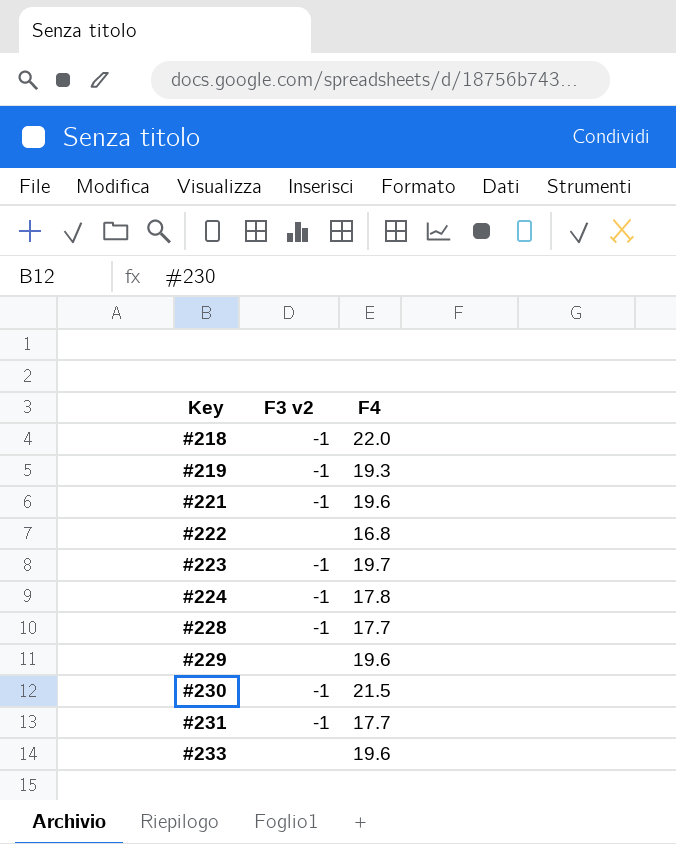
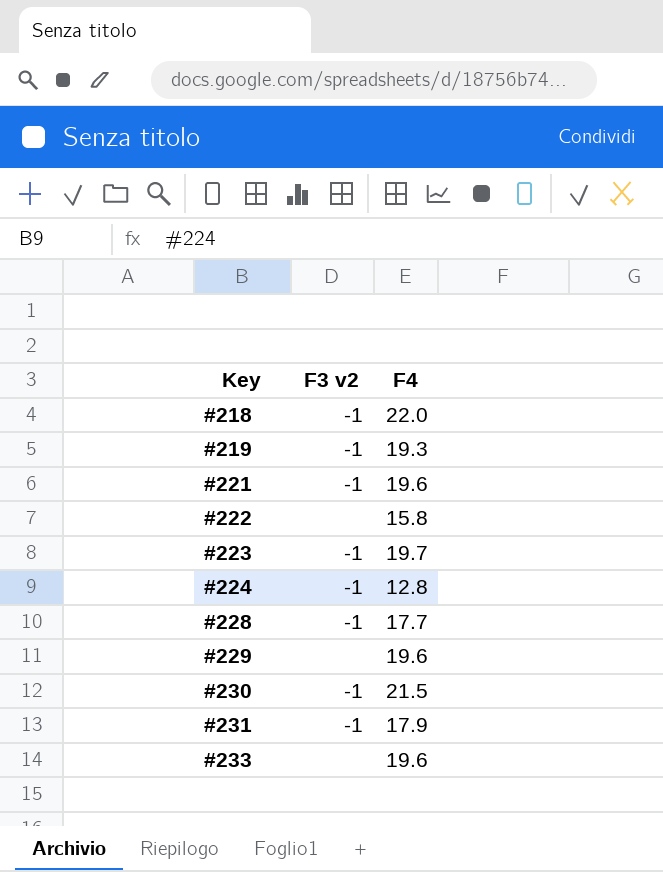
#222 | F4: 16.8 -> 15.8
#224 | F4: 17.8 -> 12.8
#231 | F4: 17.7 -> 17.9

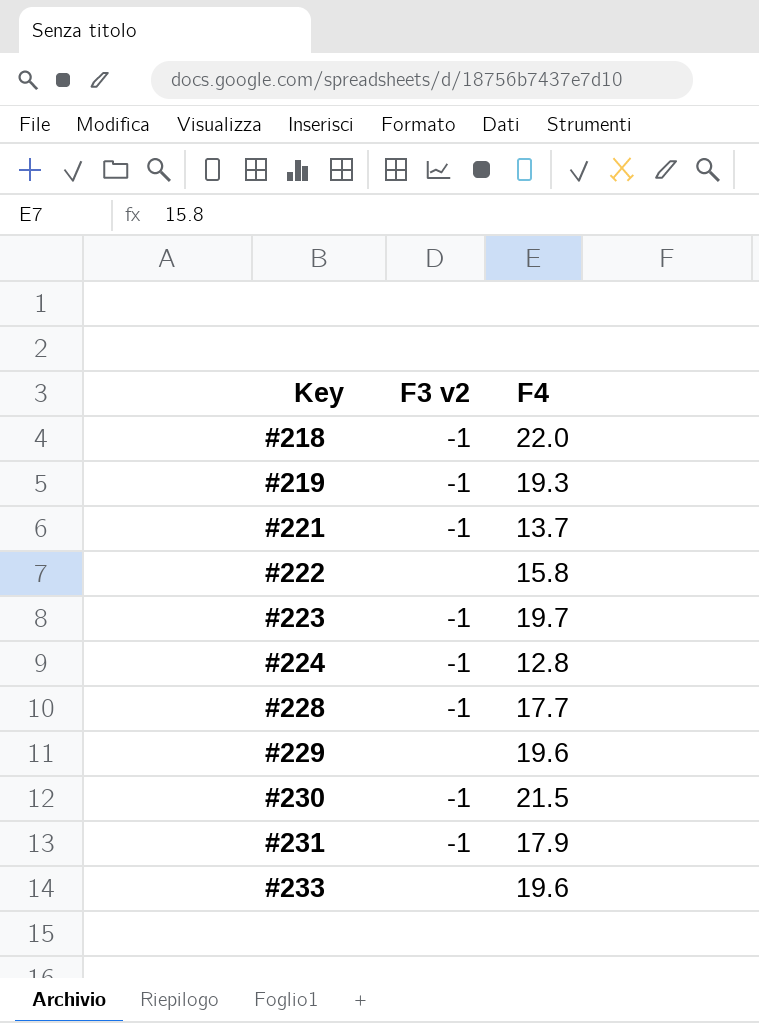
#221 | F4: 19.6 -> 13.7

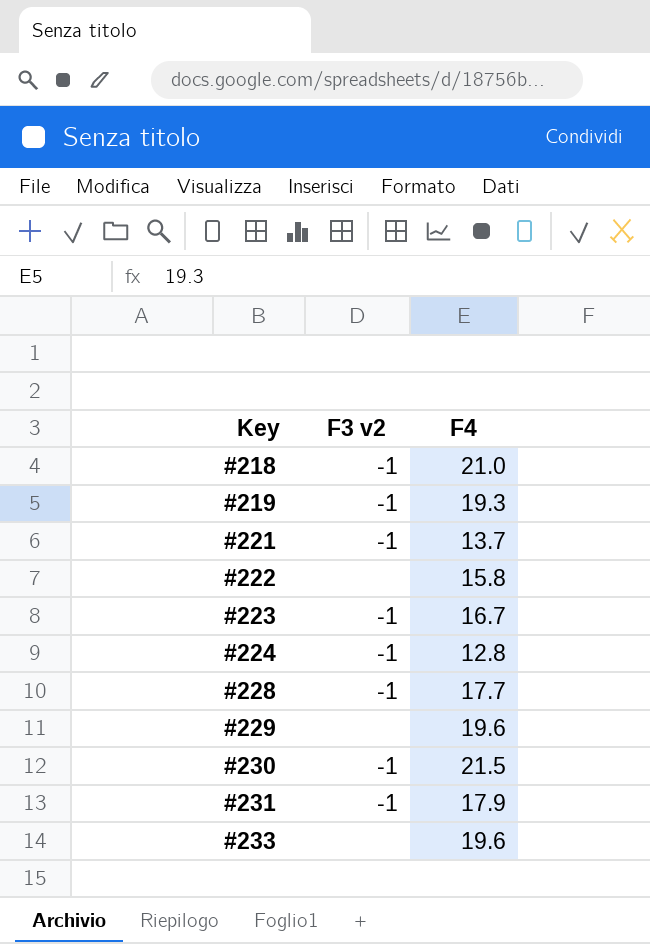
#218 | F4: 22.0 -> 21.0
#223 | F4: 19.7 -> 16.7

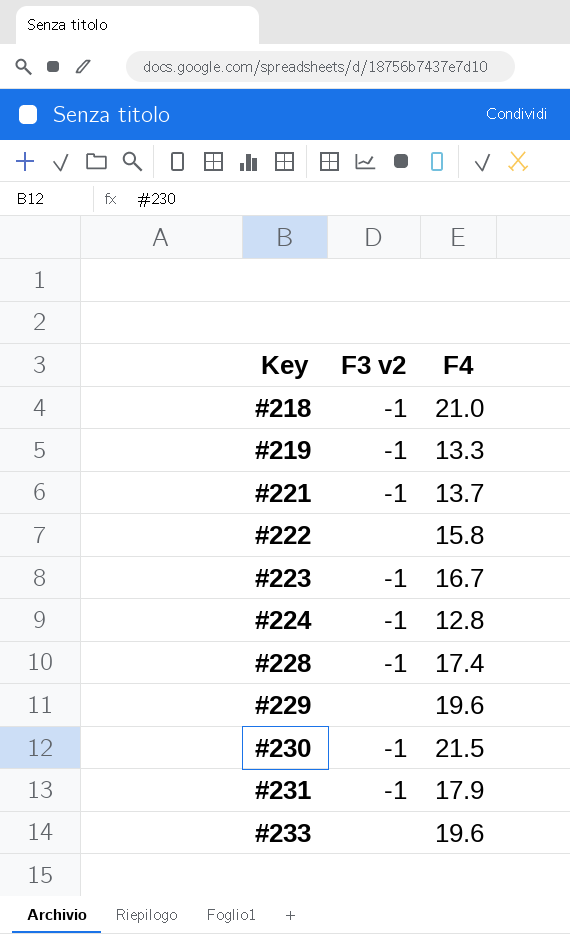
#219 | F4: 19.3 -> 13.3
#228 | F4: 17.7 -> 17.4

